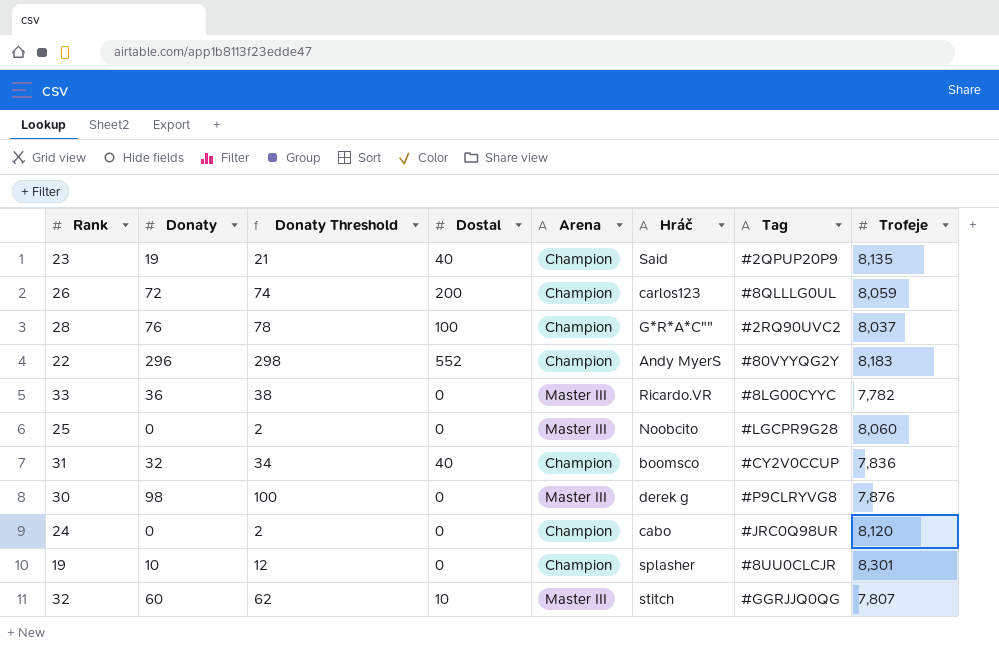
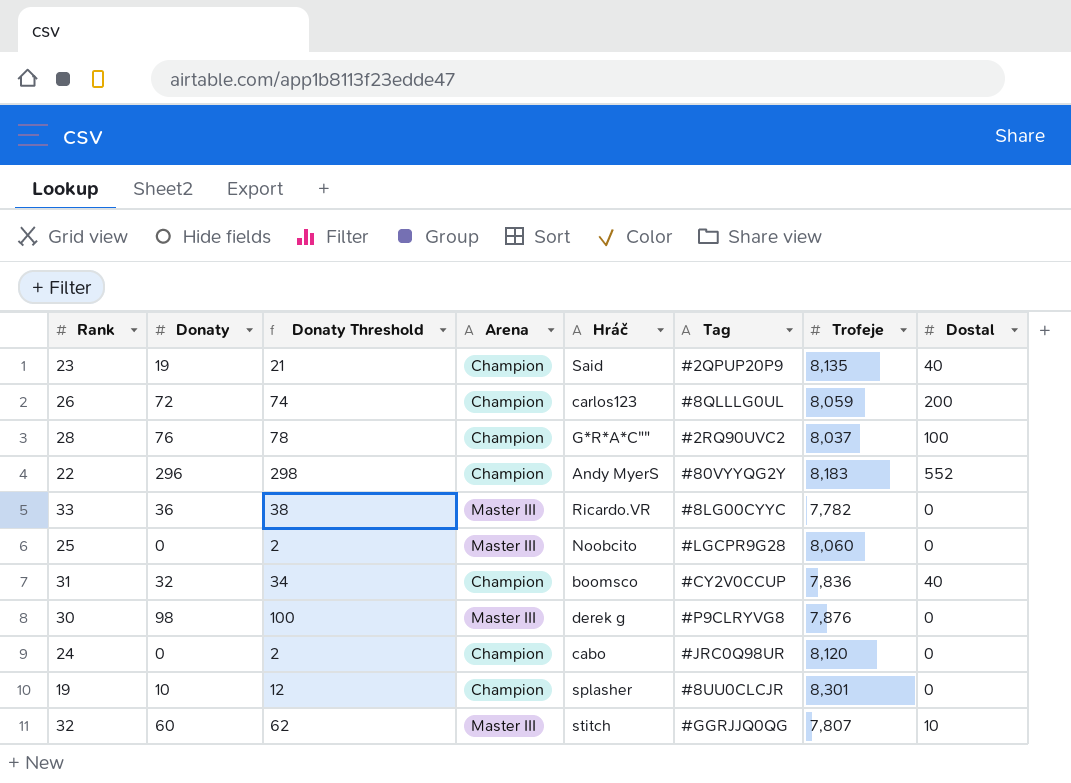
column Dostal | position: 4 -> 8

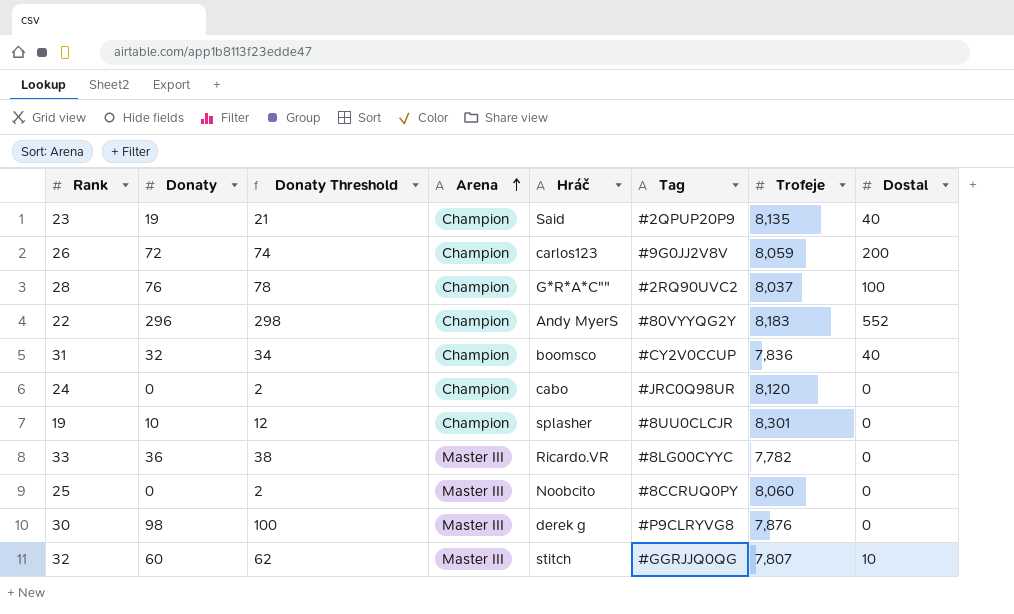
row order: none -> Arena ascending
26 | Tag: #8QLLLG0UL -> #9G0JJ2V8V
25 | Tag: #LGCPR9G28 -> #8CCRUQ0PY

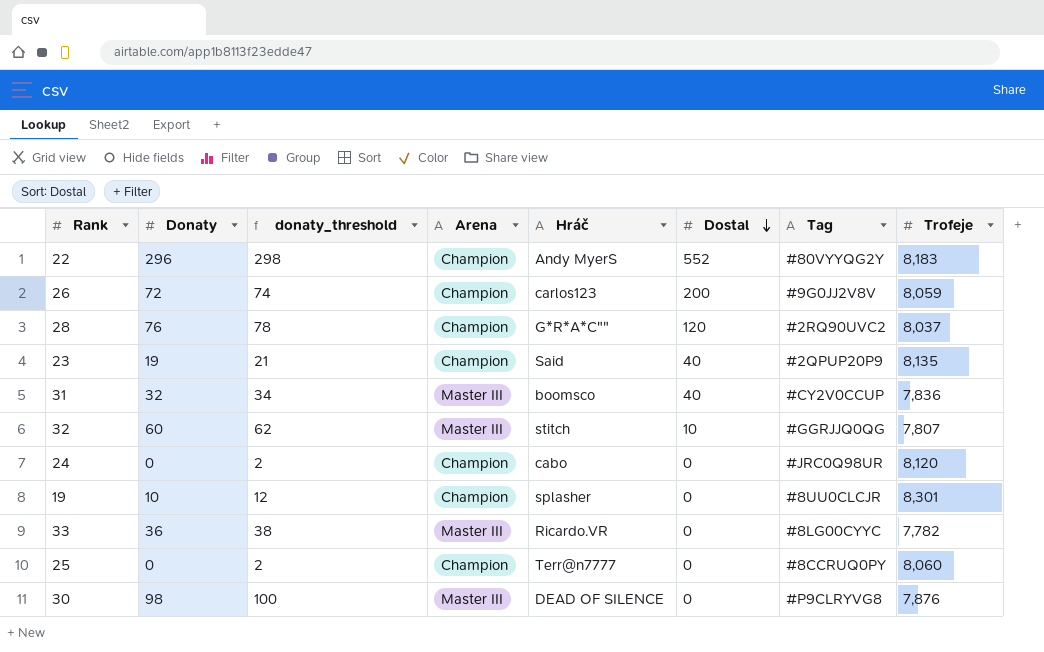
row order: Arena ascending -> Dostal descending
column name: Donaty Threshold -> donaty_threshold
column Dostal | position: 8 -> 6
28 | Dostal: 100 -> 120
31 | Arena: Champion -> Master III
25 | Arena: Master III -> Champion
25 | Hráč: Noobcito -> Terr@n7777
30 | Hráč: derek g -> DEAD OF SILENCE

